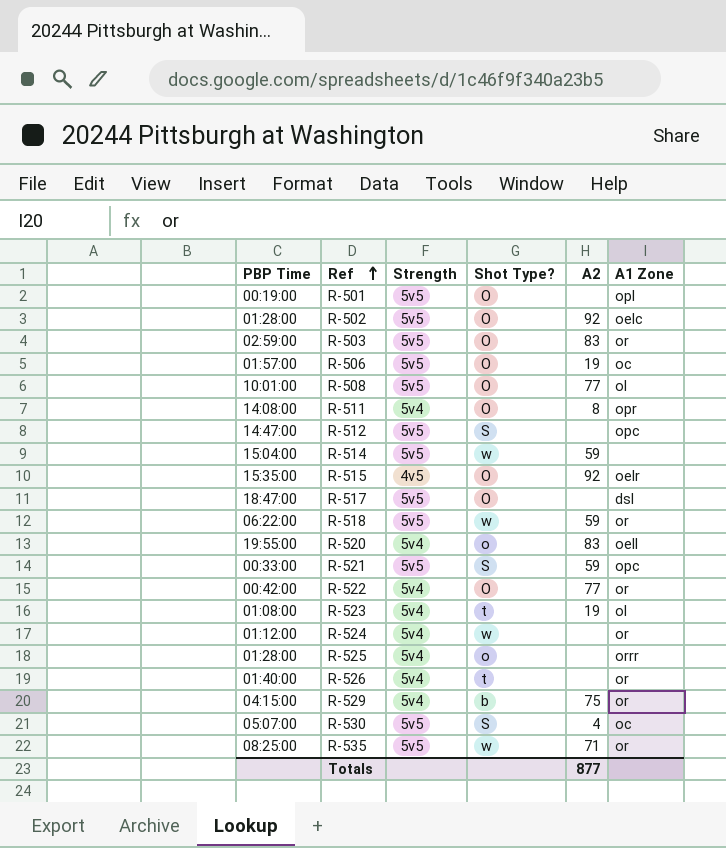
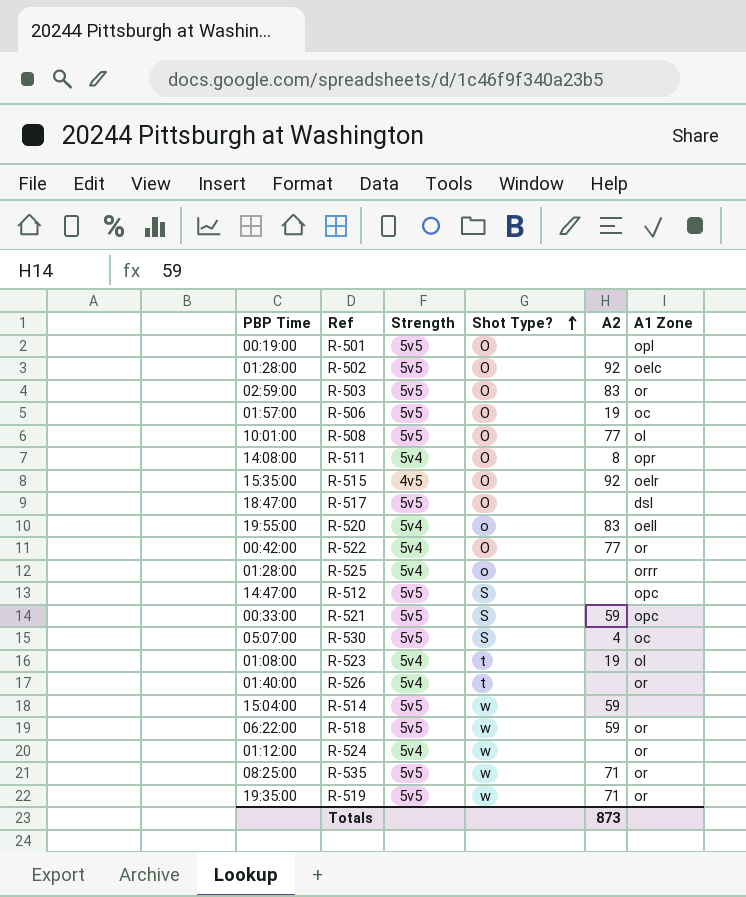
row order: Ref ascending -> Shot Type? ascending
row R-529: 04:15:00 | 5v4 | b | 75 | or -> none
row R-519: none -> 19:35:00 | 5v5 | w | 71 | or
Totals | A2: 877 -> 873

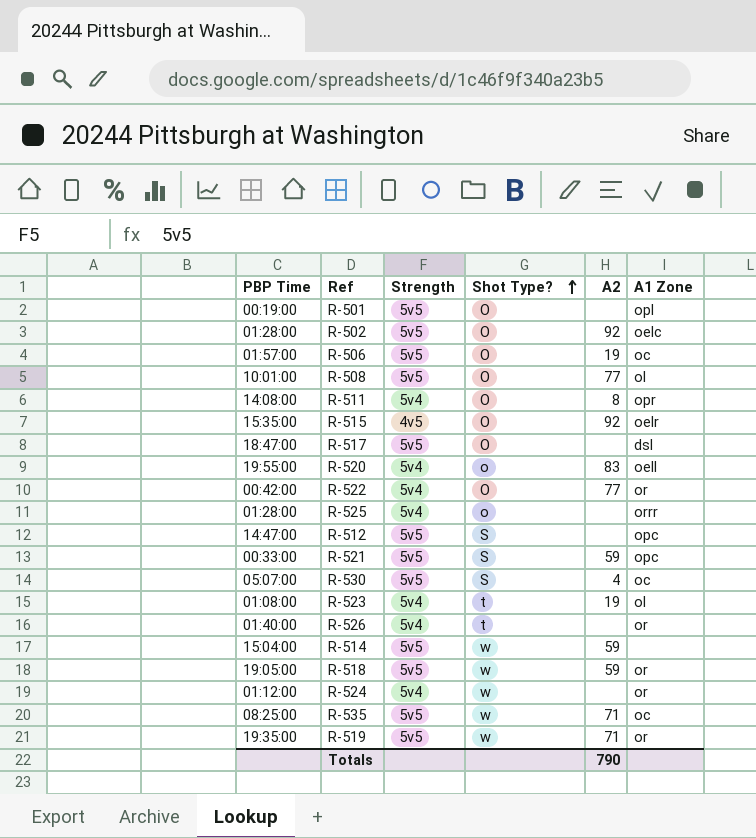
row R-503: 02:59:00 | 5v5 | O | 83 | or -> none
R-518 | PBP Time: 06:22:00 -> 19:05:00
R-535 | A1 Zone: or -> oc
Totals | A2: 873 -> 790

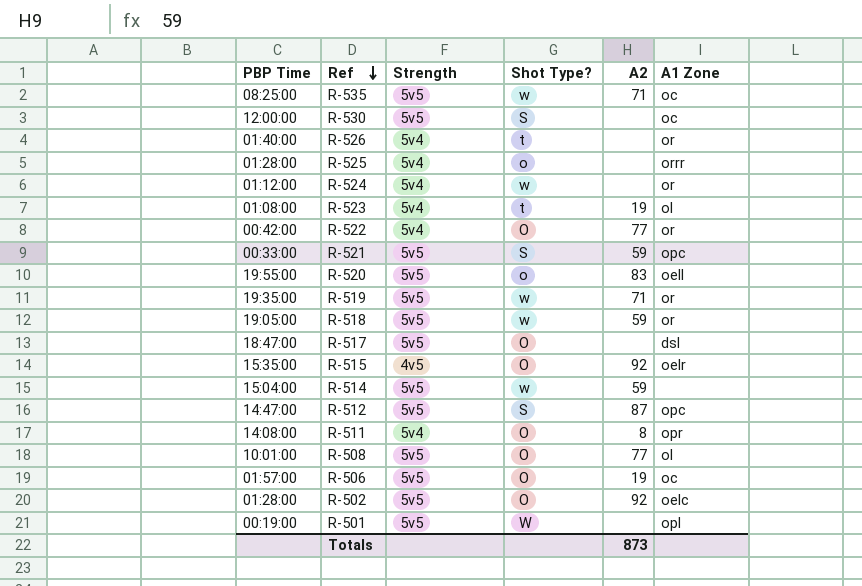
row order: Shot Type? ascending -> Ref descending
R-530 | PBP Time: 05:07:00 -> 12:00:00
R-530 | A2: 4 -> none
R-520 | Strength: 5v4 -> 5v5
R-512 | A2: none -> 87
R-501 | Shot Type?: O -> W
Totals | A2: 790 -> 873

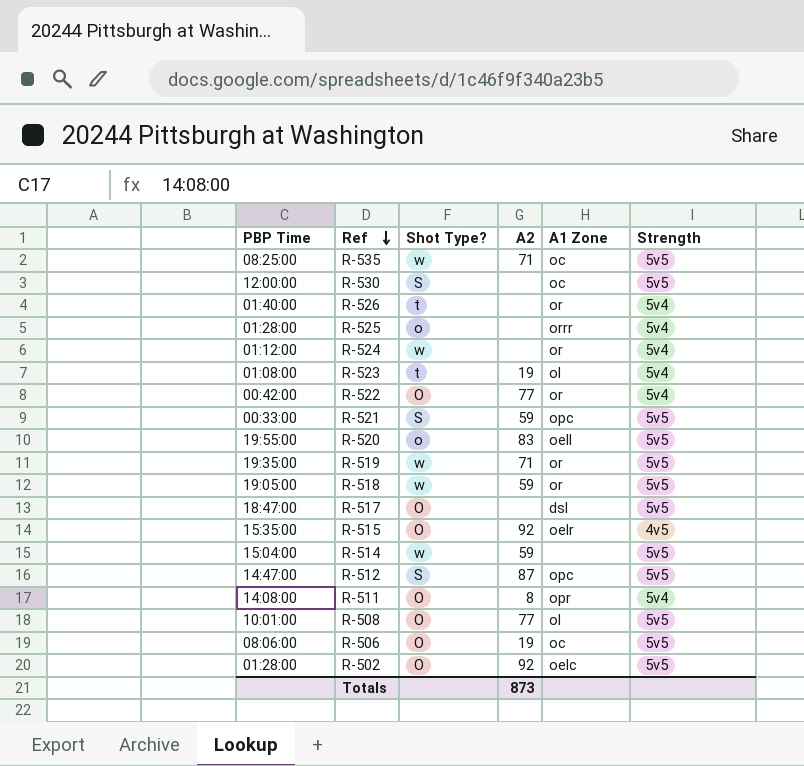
column Strength | position: 3 -> 6
row R-501: 00:19:00 | 5v5 | W | none | opl -> none
R-506 | PBP Time: 01:57:00 -> 08:06:00

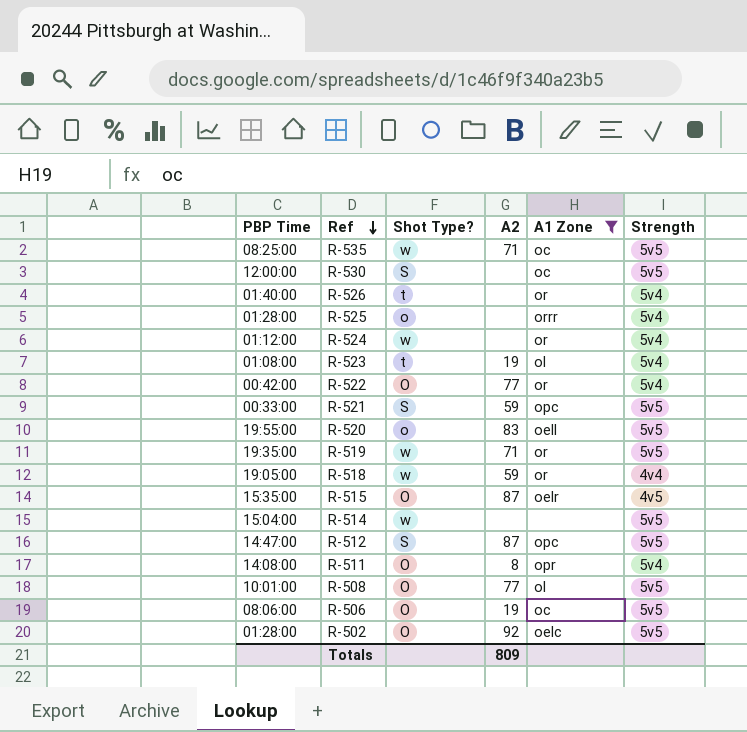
filter: none -> A1 Zone != dsl
R-518 | Strength: 5v5 -> 4v4
R-515 | A2: 92 -> 87
R-514 | A2: 59 -> none
Totals | A2: 873 -> 809

